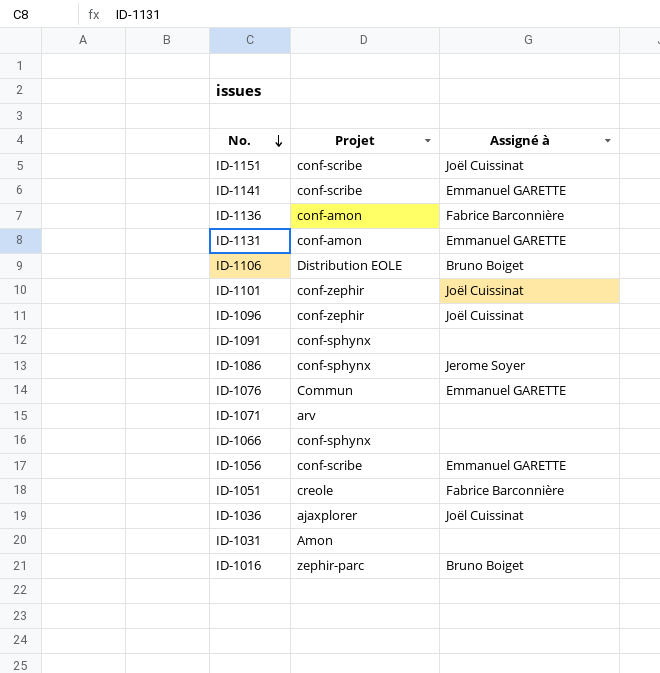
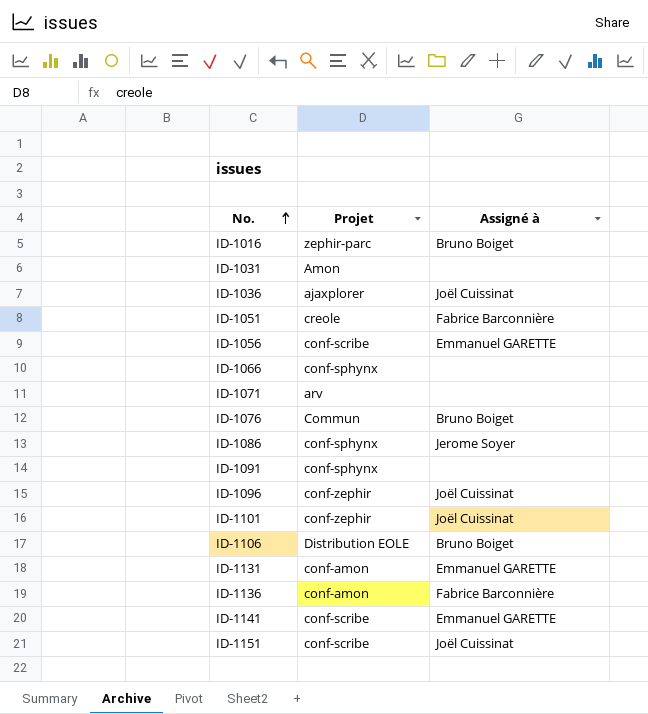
row order: No. descending -> No. ascending
ID-1076 | Assigné à: Emmanuel GARETTE -> Bruno Boiget

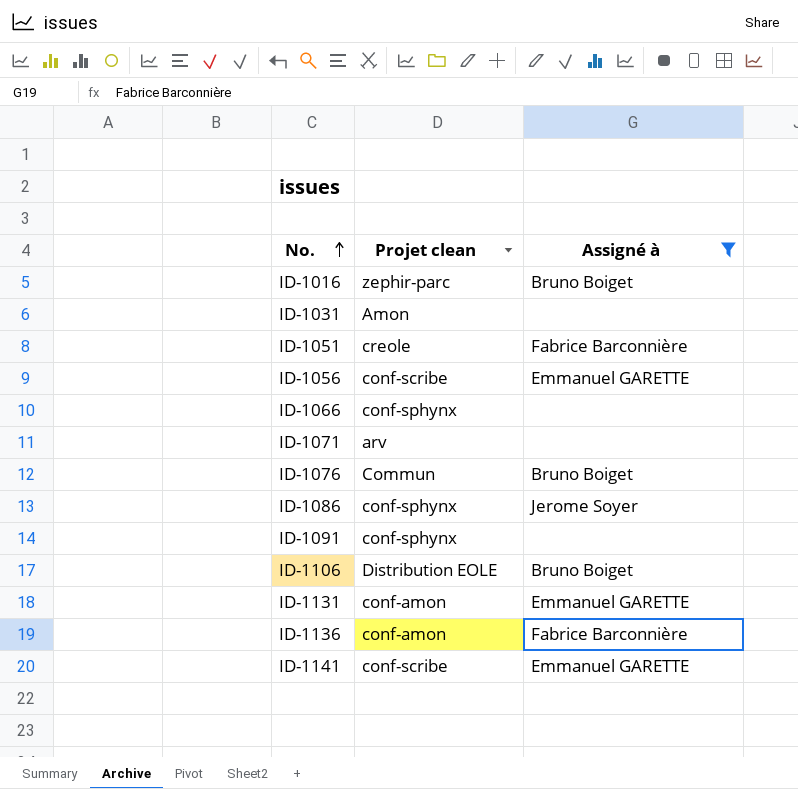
filter: none -> Assigné à != Joël Cuissinat
column name: Projet -> Projet clean

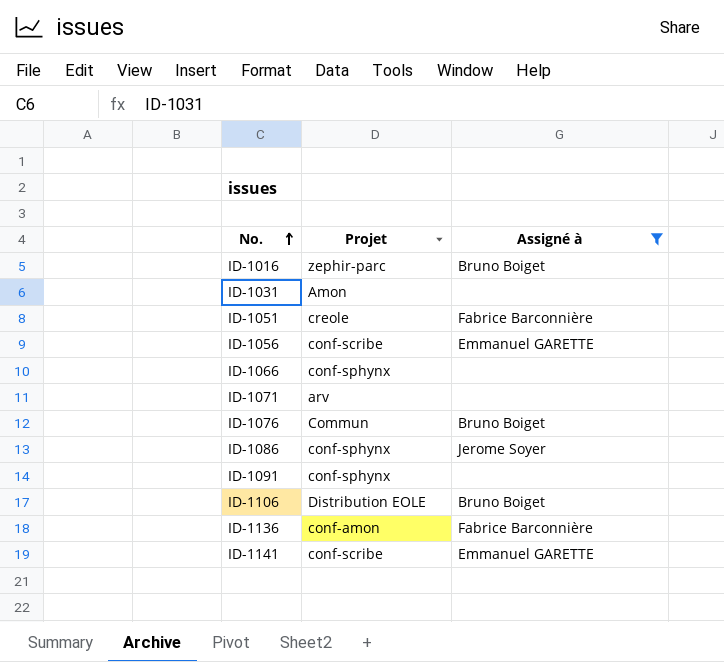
column name: Projet clean -> Projet
row ID-1131: conf-amon | Emmanuel GARETTE -> none

